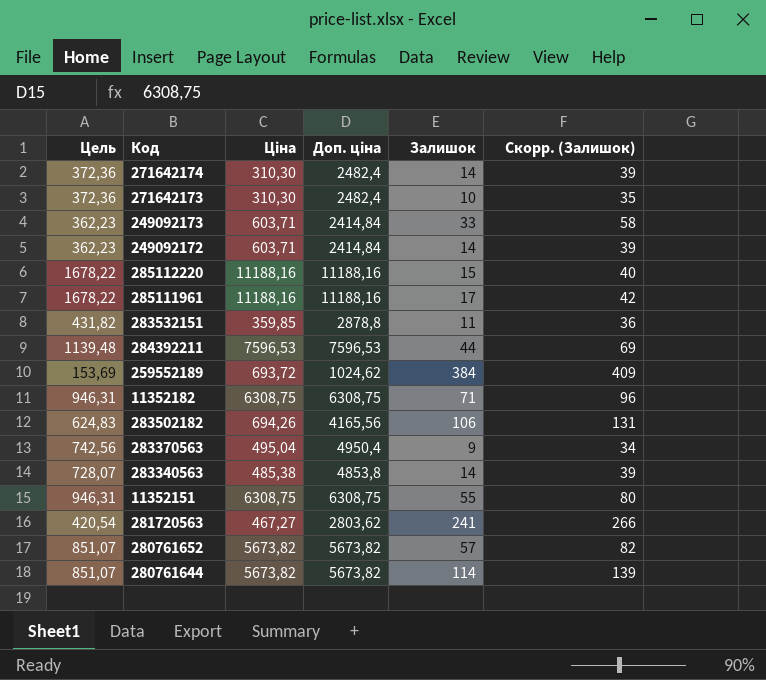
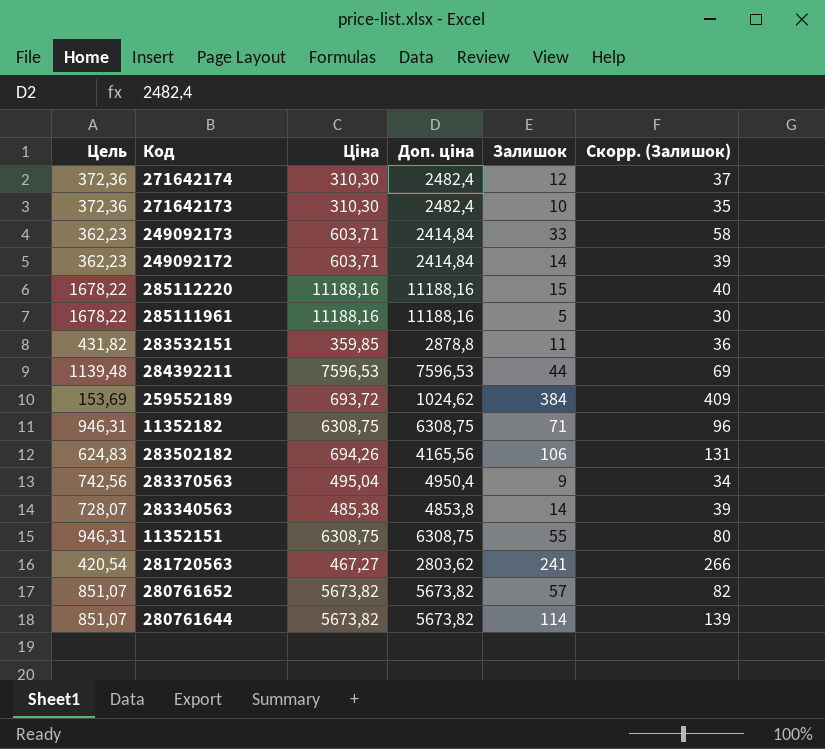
271642174 | Залишок: 14 -> 12
271642174 | Скорр. (Залишок): 39 -> 37
285111961 | Залишок: 17 -> 5
285111961 | Скорр. (Залишок): 42 -> 30

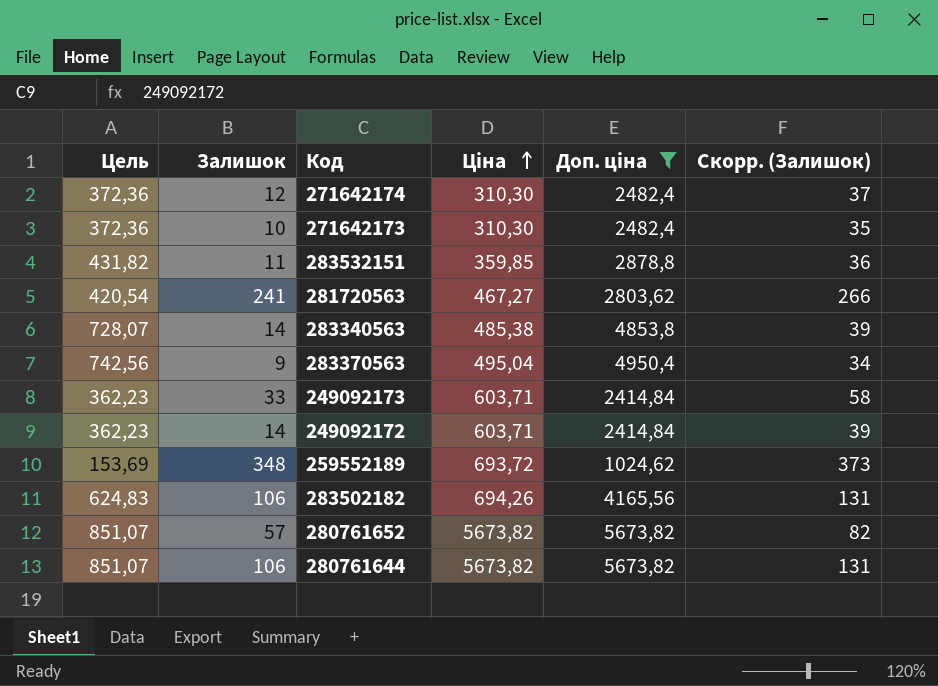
filter: none -> Доп. ціна <= 5673,82
row order: none -> Ціна ascending
column Залишок | position: 5 -> 2
259552189 | Залишок: 384 -> 348
259552189 | Скорр. (Залишок): 409 -> 373
280761644 | Залишок: 114 -> 106
280761644 | Скорр. (Залишок): 139 -> 131

